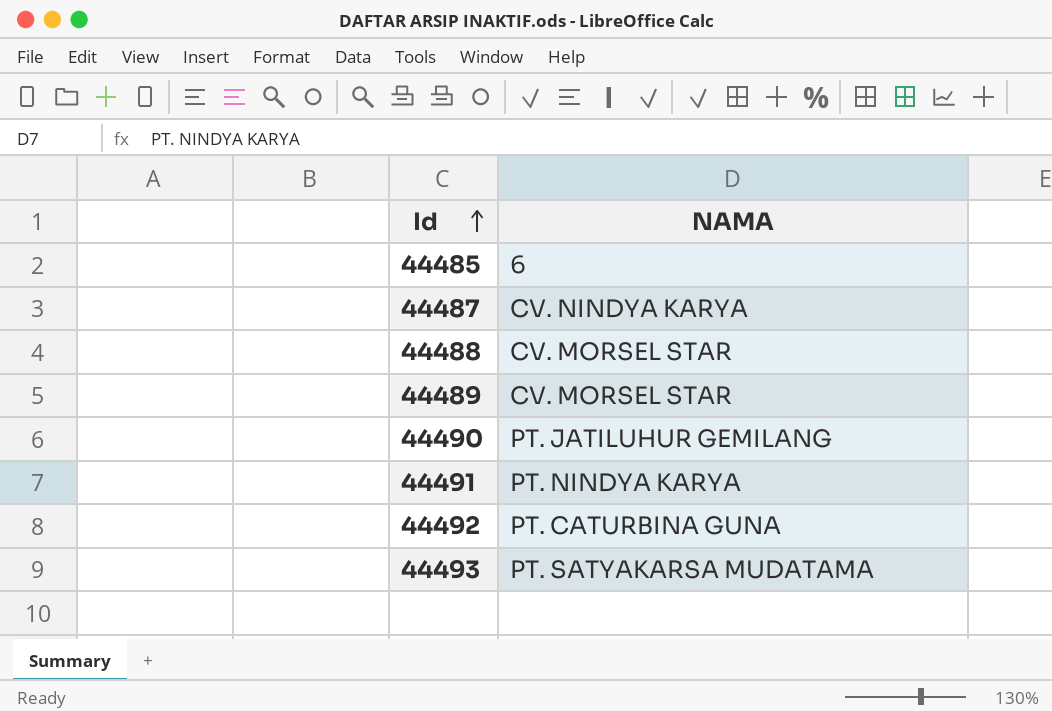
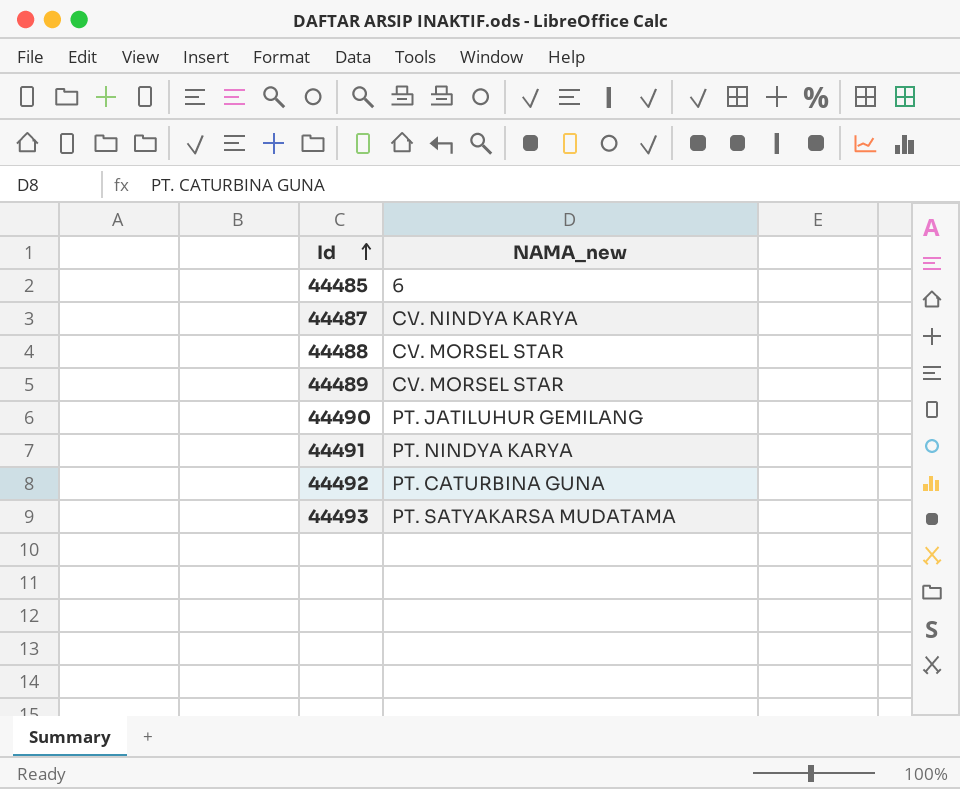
column name: NAMA -> NAMA_new

